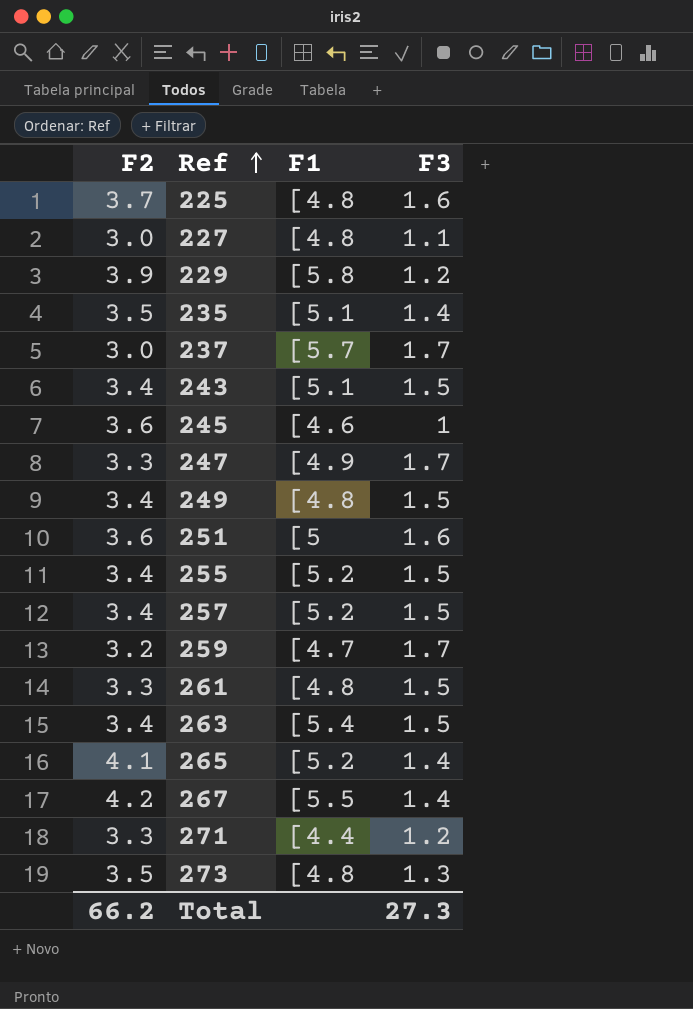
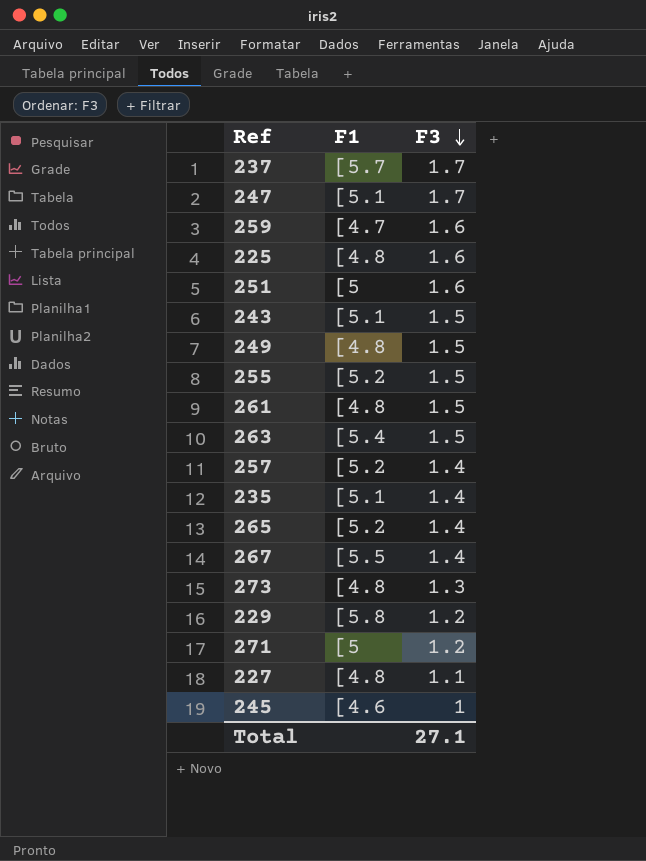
row order: Ref ascending -> F3 descending
column F2 | position: 1 -> none
247 | F1: [4.9 -> [5.1
259 | F3: 1.7 -> 1.6
257 | F3: 1.5 -> 1.4
271 | F1: [4.4 -> [5
Total | F3: 27.3 -> 27.1

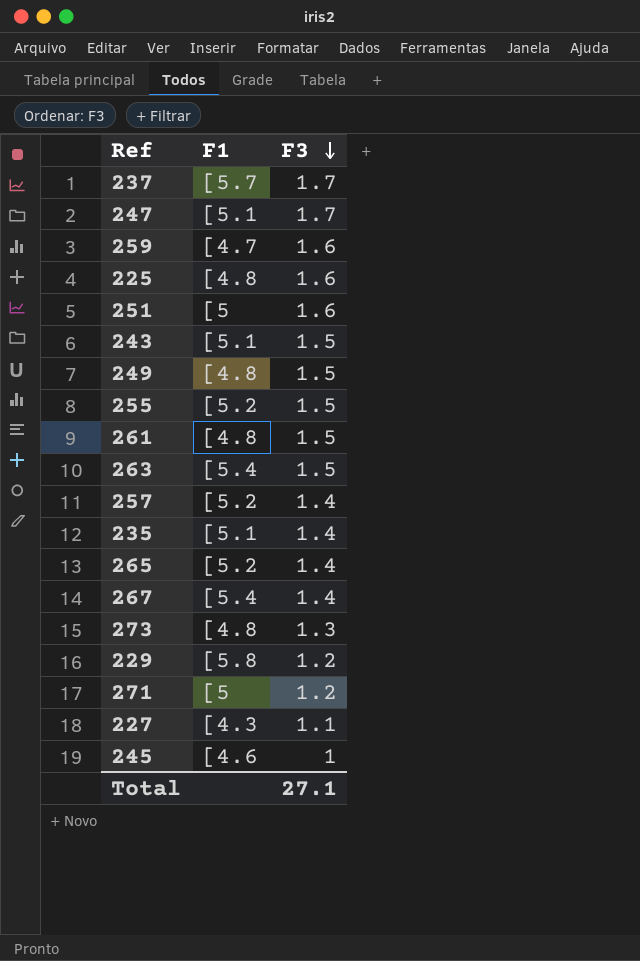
267 | F1: [5.5 -> [5.4
227 | F1: [4.8 -> [4.3

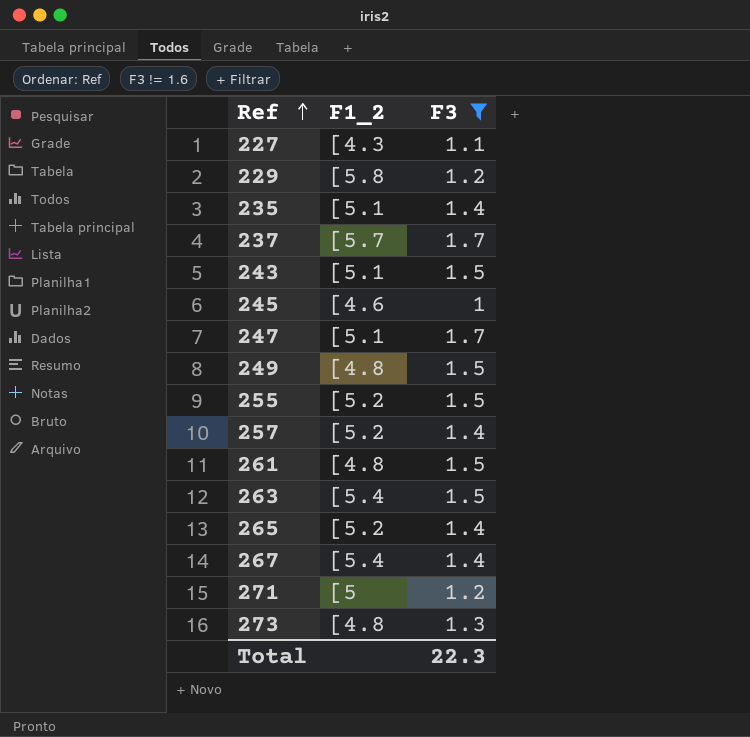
filter: none -> F3 != 1.6
row order: F3 descending -> Ref ascending
column name: F1 -> F1_2
Total | F3: 27.1 -> 22.3

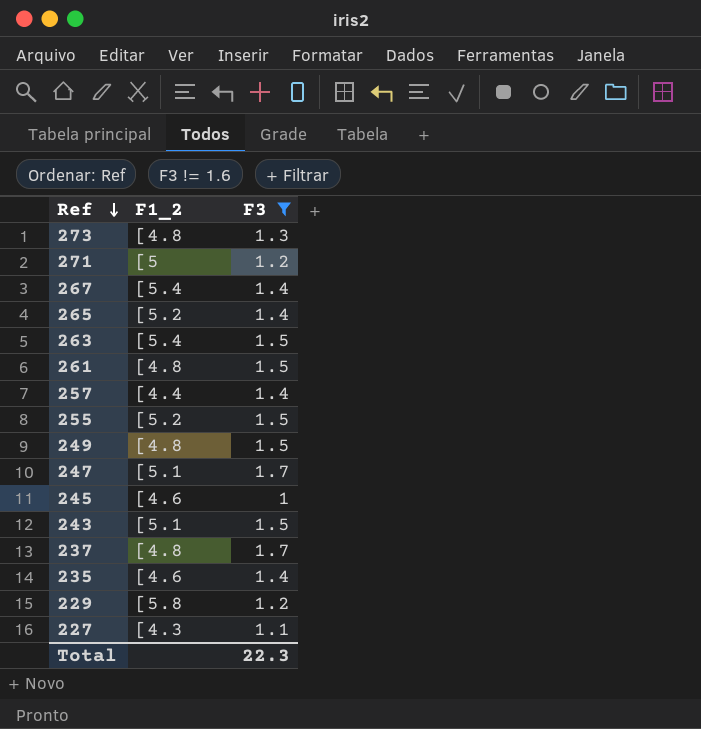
row order: Ref ascending -> Ref descending
257 | F1_2: [5.2 -> [4.4
237 | F1_2: [5.7 -> [4.8
235 | F1_2: [5.1 -> [4.6

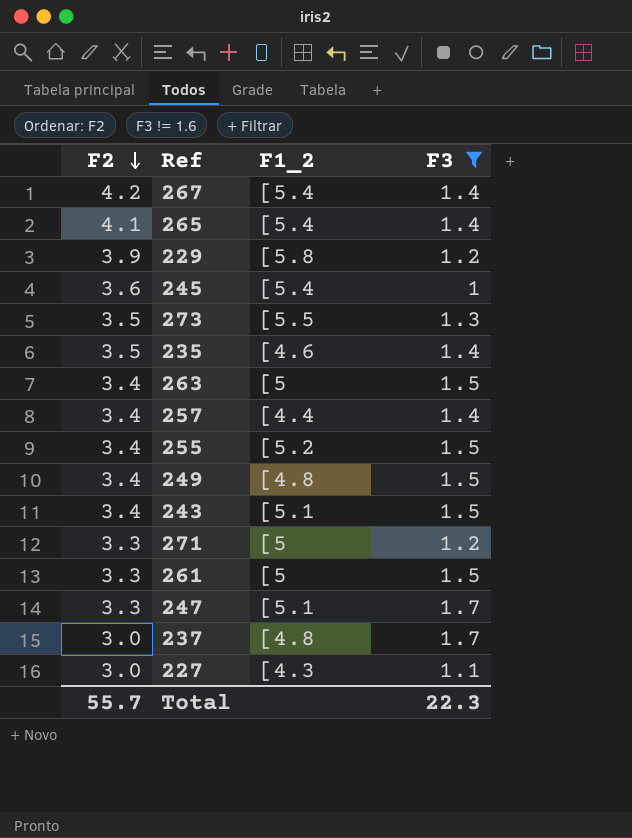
row order: Ref descending -> F2 descending
column F2 | position: none -> 1
265 | F1_2: [5.2 -> [5.4
245 | F1_2: [4.6 -> [5.4
273 | F1_2: [4.8 -> [5.5
263 | F1_2: [5.4 -> [5
261 | F1_2: [4.8 -> [5

